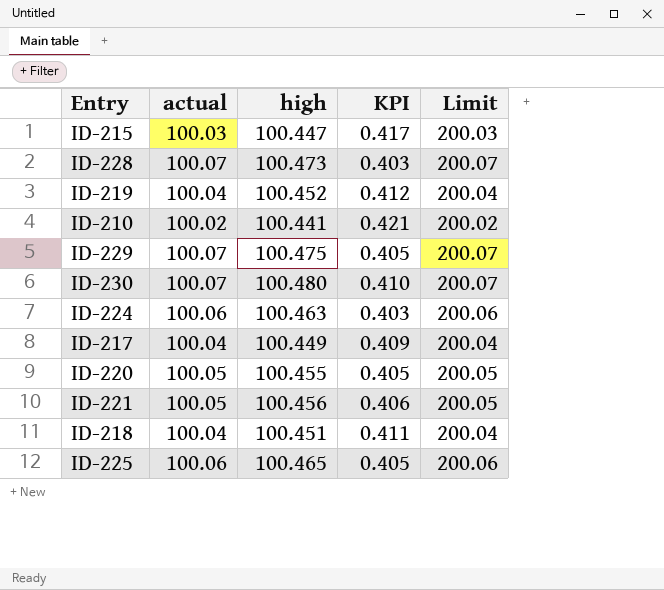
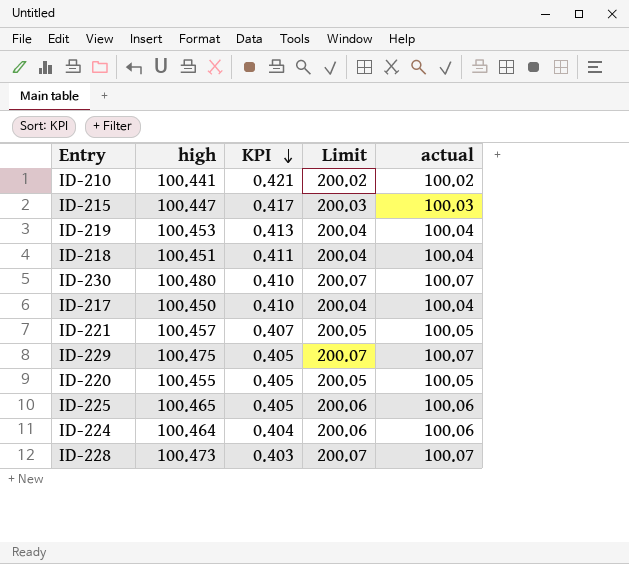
row order: none -> KPI descending
column actual | position: 2 -> 5
ID-219 | high: 100.452 -> 100.453
ID-219 | KPI: 0.412 -> 0.413
ID-217 | high: 100.449 -> 100.450
ID-217 | KPI: 0.409 -> 0.410
ID-221 | high: 100.456 -> 100.457
ID-221 | KPI: 0.406 -> 0.407
ID-224 | high: 100.463 -> 100.464
ID-224 | KPI: 0.403 -> 0.404

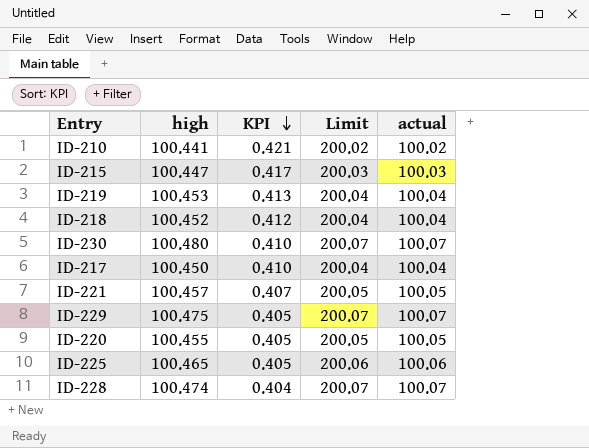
row ID-224: 100.464 | 0.404 | 200.06 | 100.06 -> none
ID-218 | high: 100.451 -> 100.452
ID-218 | KPI: 0.411 -> 0.412
ID-228 | high: 100.473 -> 100.474
ID-228 | KPI: 0.403 -> 0.404

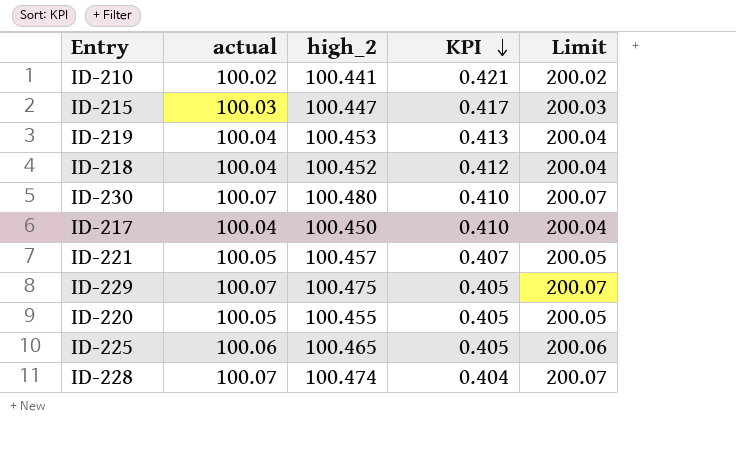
column actual | position: 5 -> 2
column name: high -> high_2

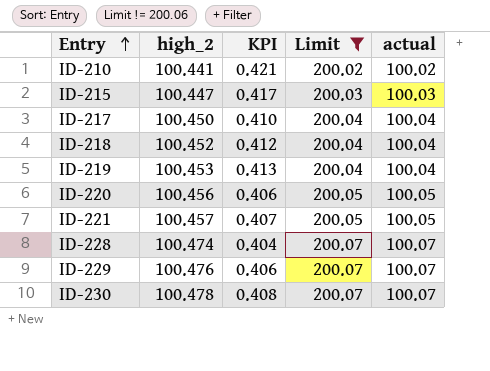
filter: none -> Limit != 200.06
row order: KPI descending -> Entry ascending
column actual | position: 2 -> 5
ID-220 | high_2: 100.455 -> 100.456
ID-220 | KPI: 0.405 -> 0.406
ID-229 | high_2: 100.475 -> 100.476
ID-229 | KPI: 0.405 -> 0.406
ID-230 | high_2: 100.480 -> 100.478
ID-230 | KPI: 0.410 -> 0.408

